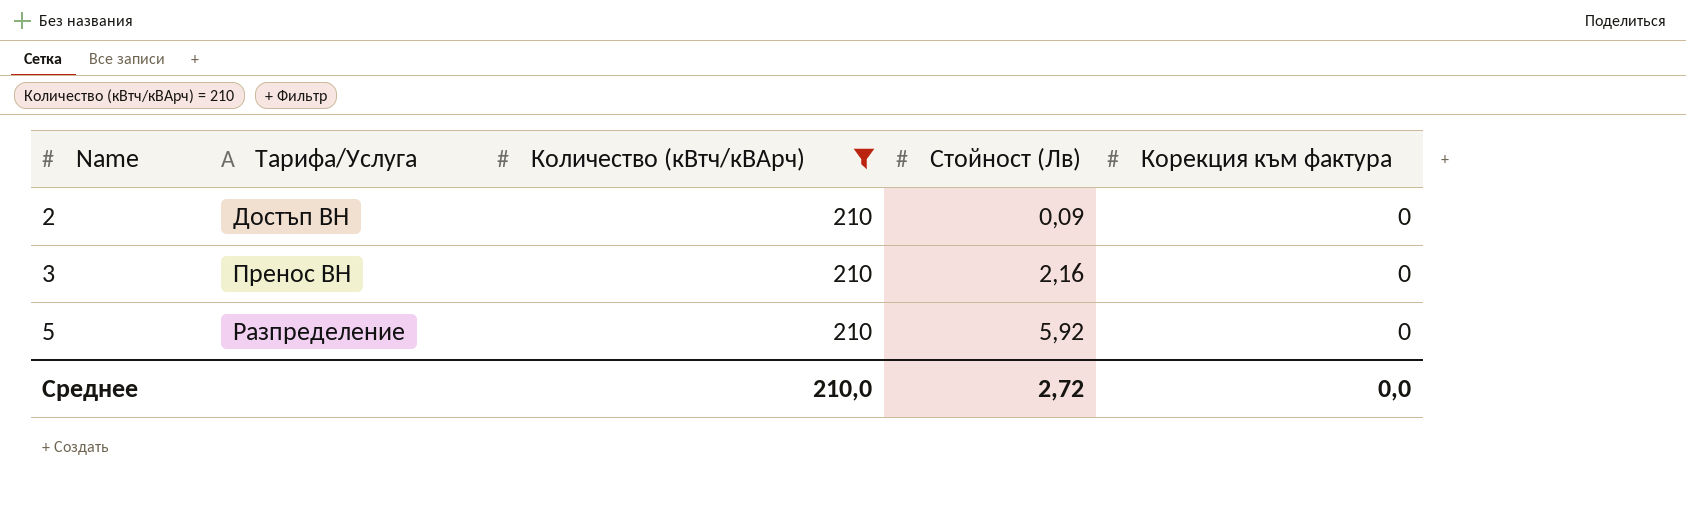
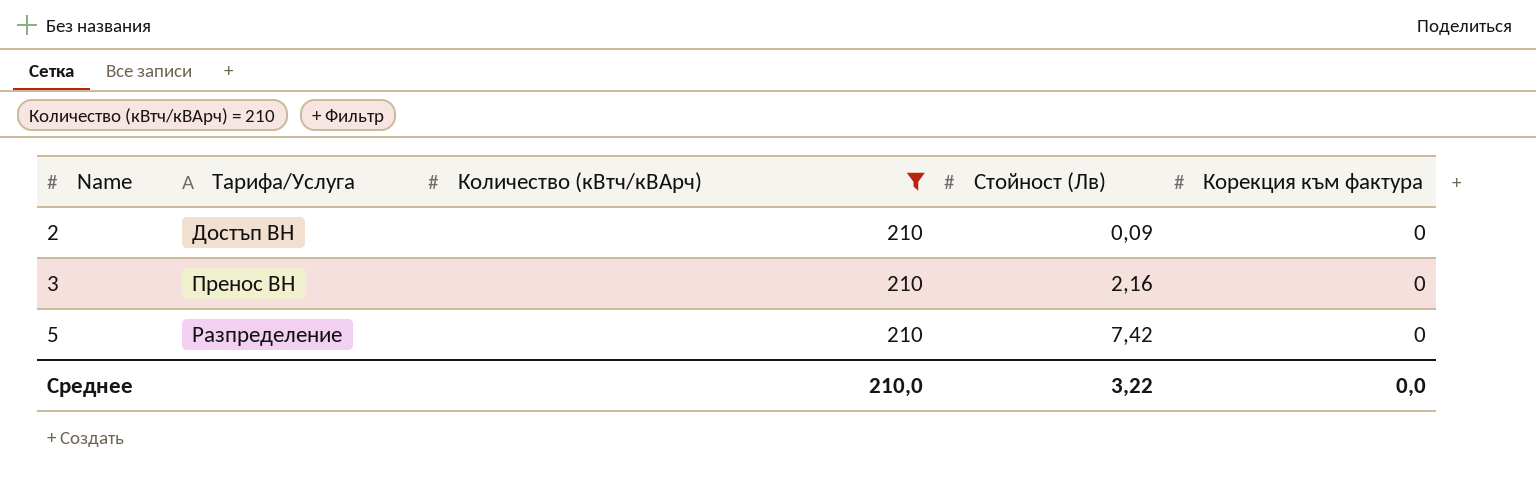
5 | Стойност (Лв): 5,92 -> 7,42
Среднее | Стойност (Лв): 2,72 -> 3,22

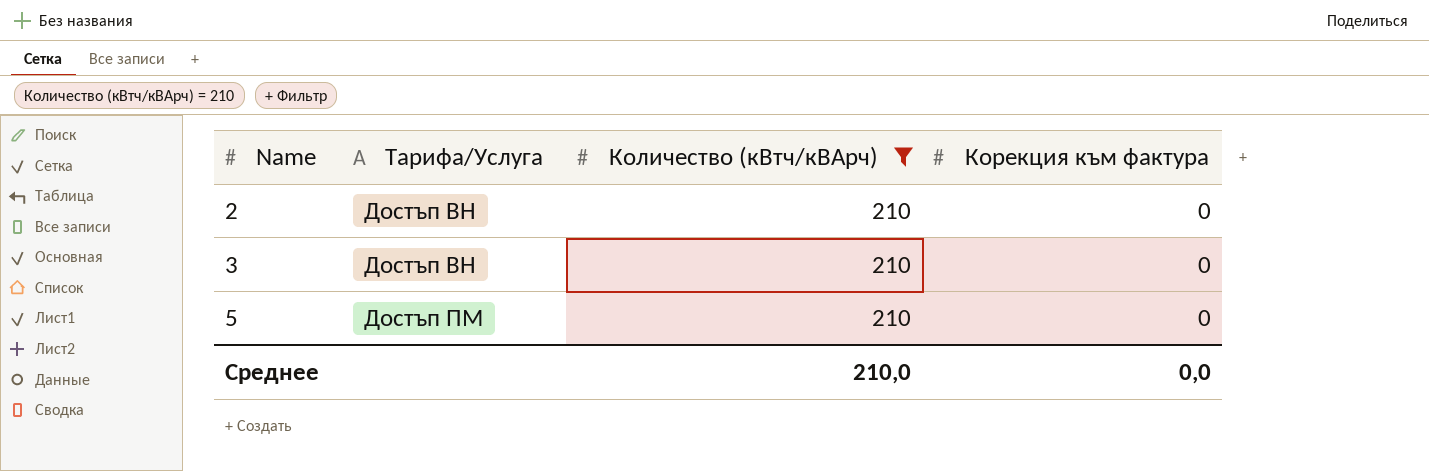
column Стойност (Лв) | position: 4 -> none
3 | Тарифа/Услуга: Пренос ВН -> Достъп ВН
5 | Тарифа/Услуга: Разпределение -> Достъп ПМ

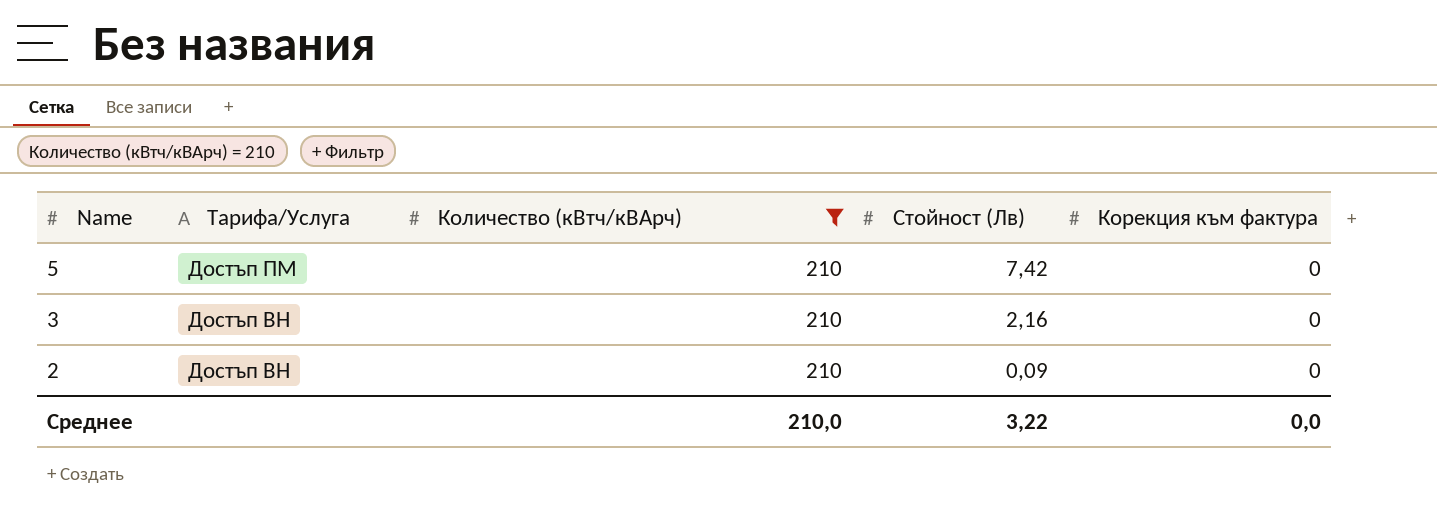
row order: Name ascending -> Name descending
column Стойност (Лв) | position: none -> 4

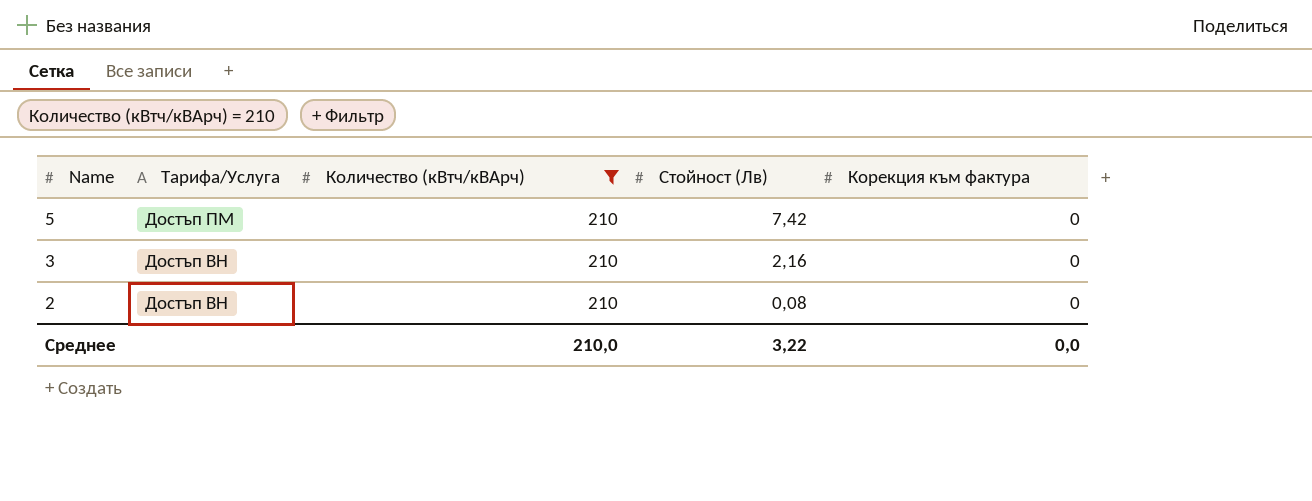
2 | Стойност (Лв): 0,09 -> 0,08

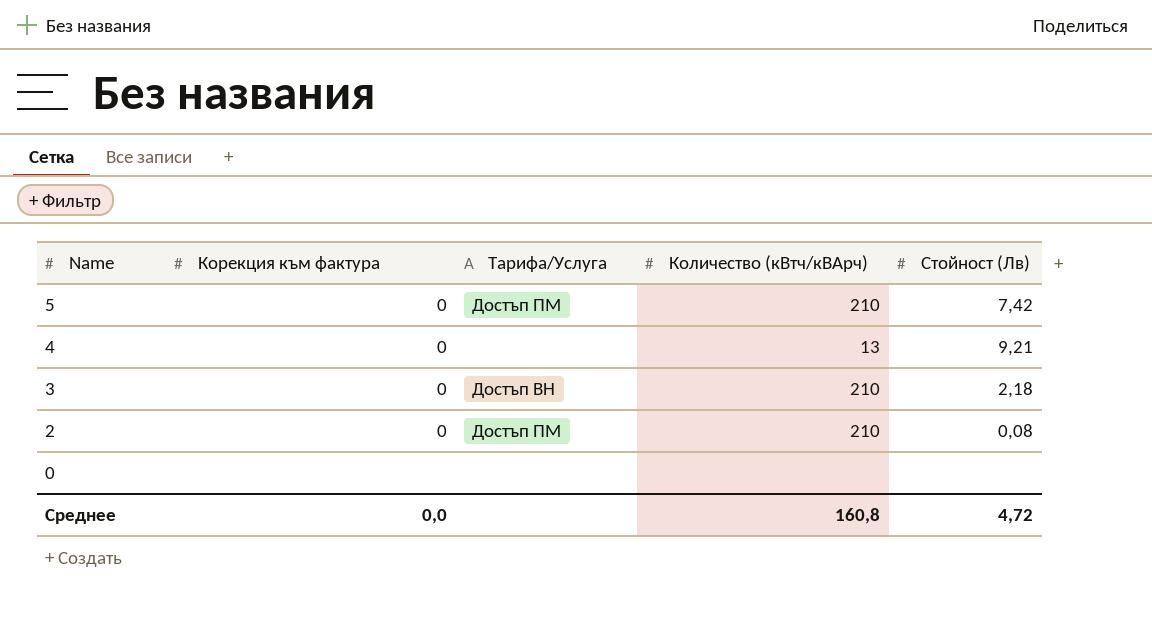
filter: Количество (кВтч/кВАрч) = 210 -> none
column Корекция към фактура | position: 5 -> 2
3 | Стойност (Лв): 2,16 -> 2,18
2 | Тарифа/Услуга: Достъп ВН -> Достъп ПМ
Среднее | Количество (кВтч/кВАрч): 210,0 -> 160,8
Среднее | Стойност (Лв): 3,22 -> 4,72

